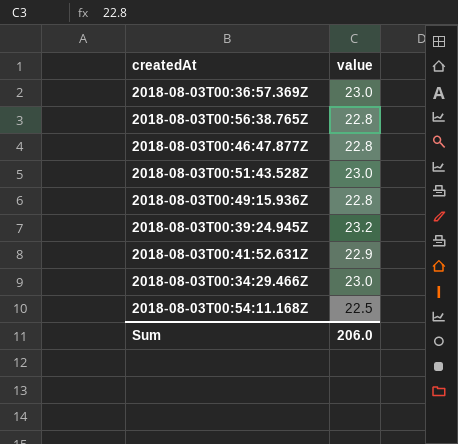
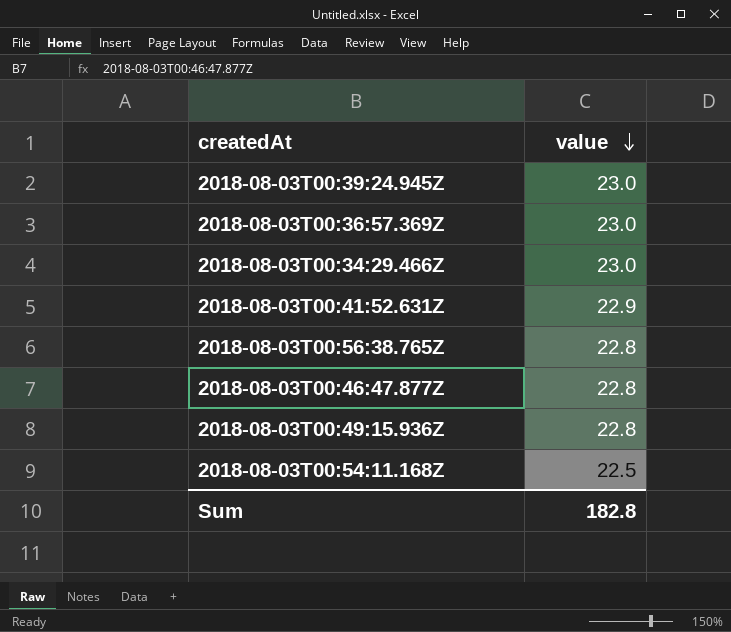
row order: none -> value descending
row 2018-08-03T00:51:43.528Z: 23.0 -> none
2018-08-03T00:39:24.945Z | value: 23.2 -> 23.0
Sum | value: 206.0 -> 182.8

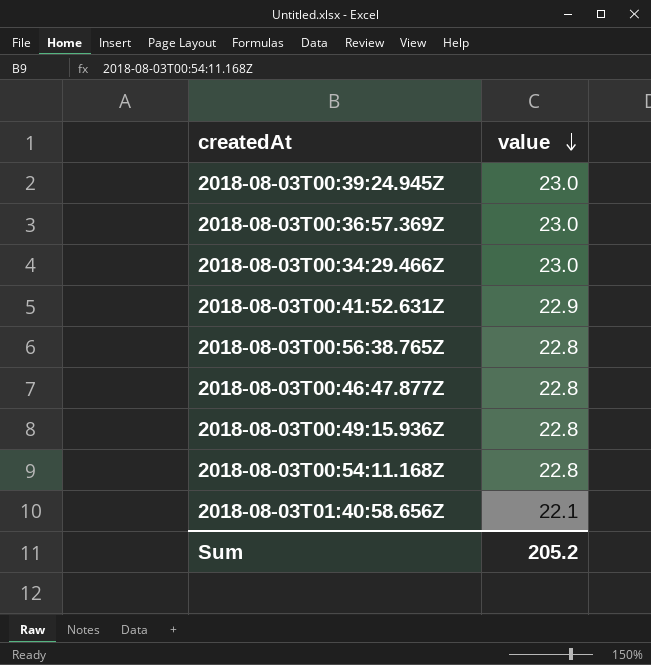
2018-08-03T00:54:11.168Z | value: 22.5 -> 22.8
row 2018-08-03T01:40:58.656Z: none -> 22.1
Sum | value: 182.8 -> 205.2

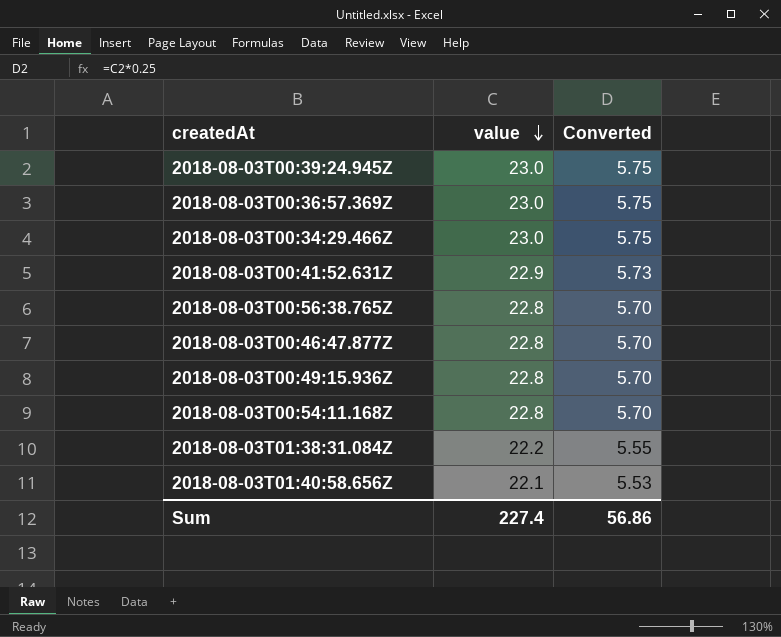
column Converted | formula: none -> [value] * 0.25
row 2018-08-03T01:38:31.084Z: none -> 22.2 | 5.55
Sum | value: 205.2 -> 227.4

